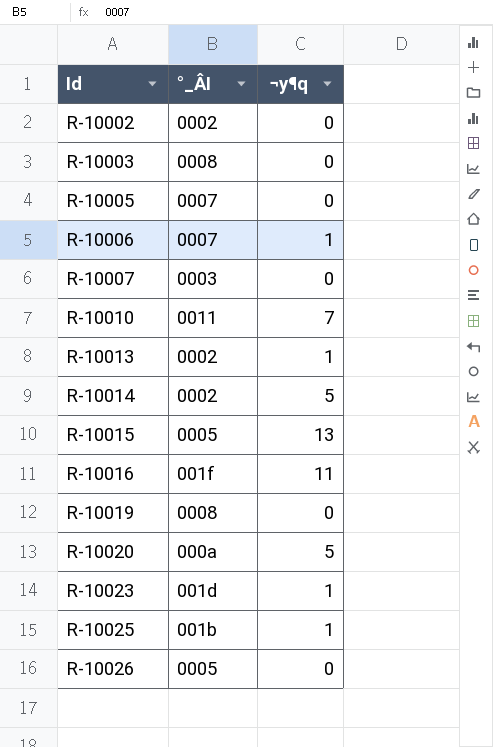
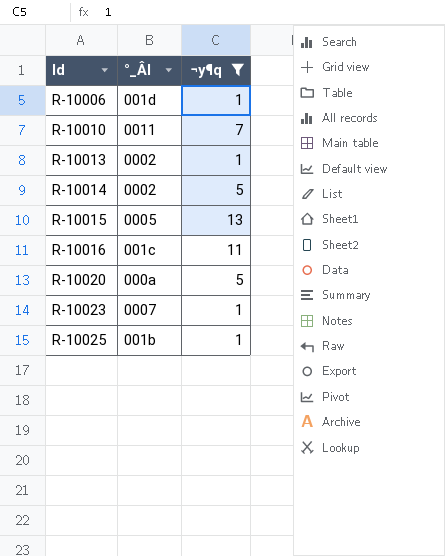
filter: none -> ¬y¶q != 0
R-10006 | °_ÂI: 0007 -> 001d
R-10016 | °_ÂI: 001f -> 001c
R-10023 | °_ÂI: 001d -> 0007

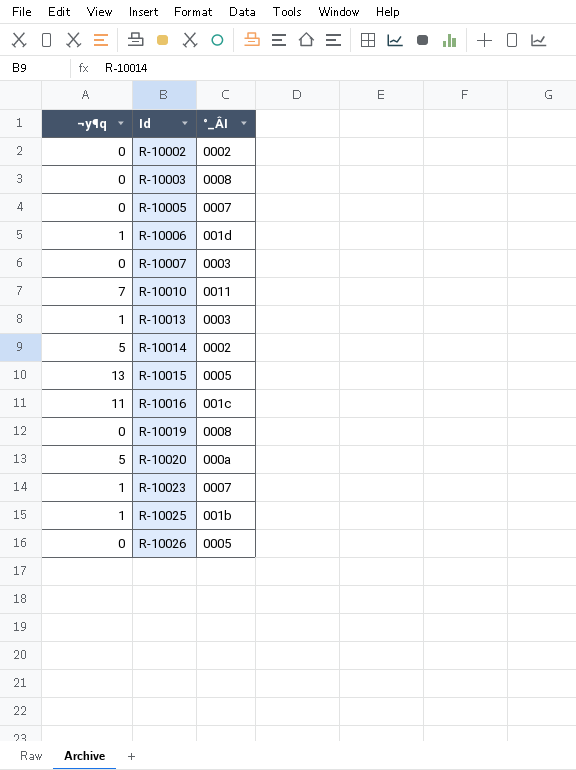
filter: ¬y¶q != 0 -> none
column ¬y¶q | position: 3 -> 1
R-10013 | °_ÂI: 0002 -> 0003

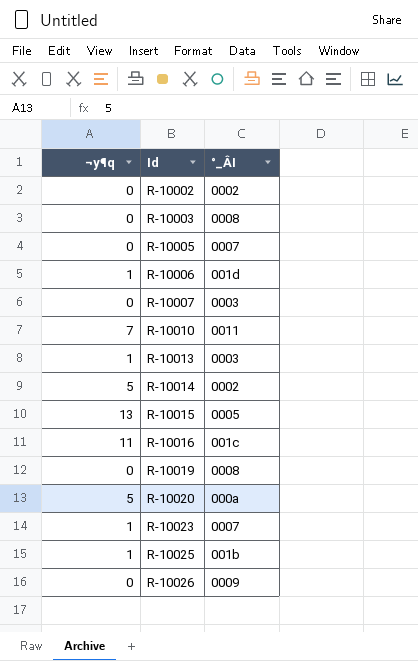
R-10026 | °_ÂI: 0005 -> 0009

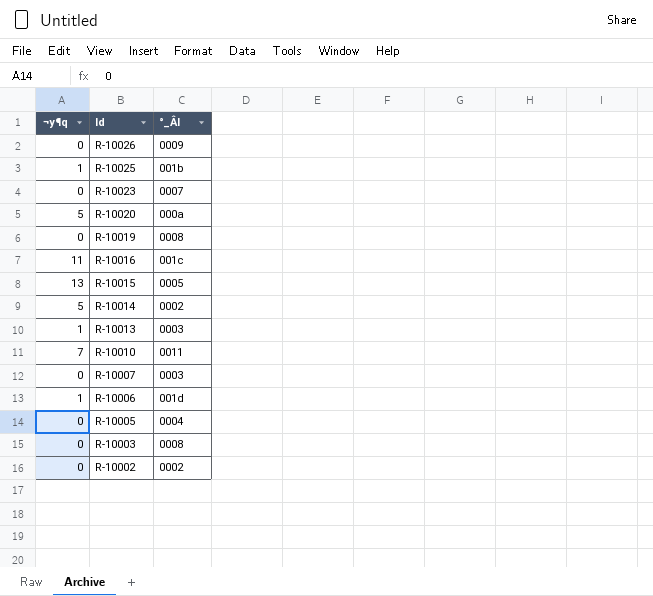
row order: Id ascending -> Id descending
R-10023 | ¬y¶q: 1 -> 0
R-10005 | °_ÂI: 0007 -> 0004

